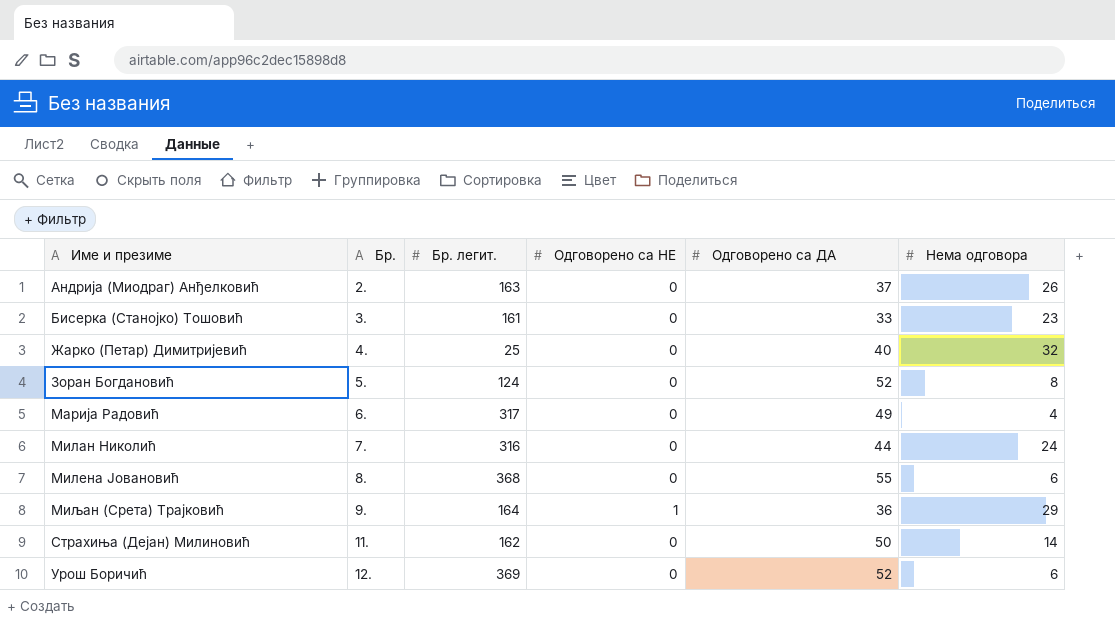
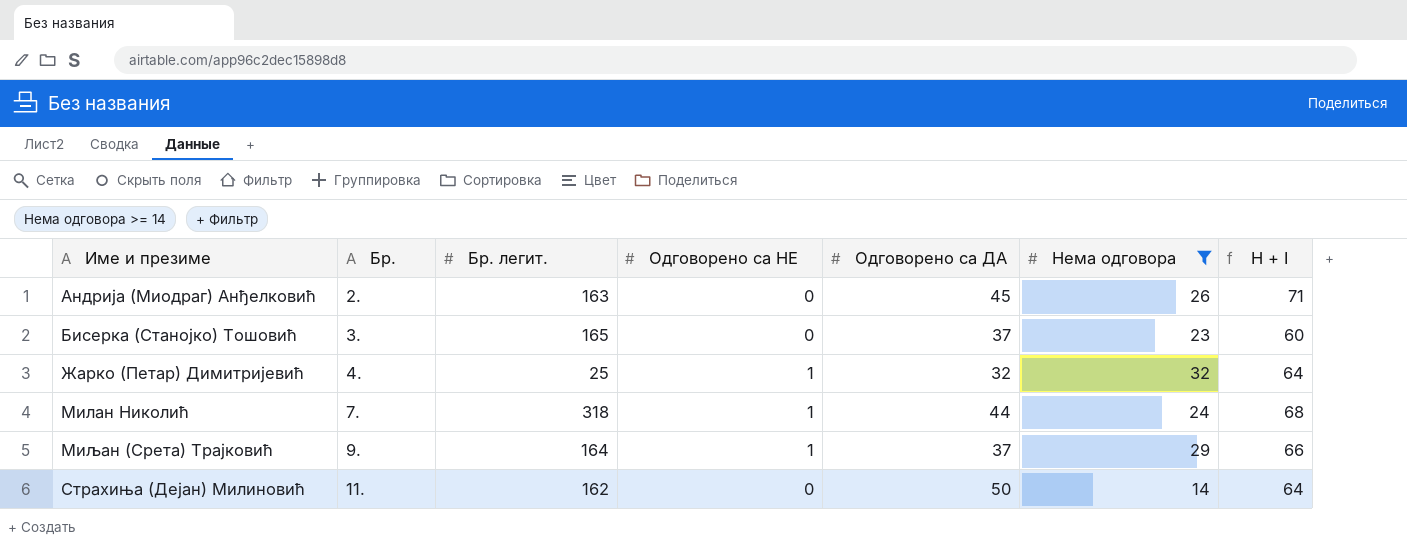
filter: none -> Нема одговора >= 14
column H + I | formula: none -> [Одговорено са ДА] + [Нема одговора]
Андрија (Миодраг) Анђелковић | Одговорено са ДА: 37 -> 45
Бисерка (Станојко) Тошовић | Бр. легит.: 161 -> 165
Бисерка (Станојко) Тошовић | Одговорено са ДА: 33 -> 37
Жарко (Петар) Димитријевић | Одговорено са НЕ: 0 -> 1
Жарко (Петар) Димитријевић | Одговорено са ДА: 40 -> 32
Милан Николић | Бр. легит.: 316 -> 318
Милан Николић | Одговорено са НЕ: 0 -> 1
Миљан (Срета) Трајковић | Одговорено са ДА: 36 -> 37

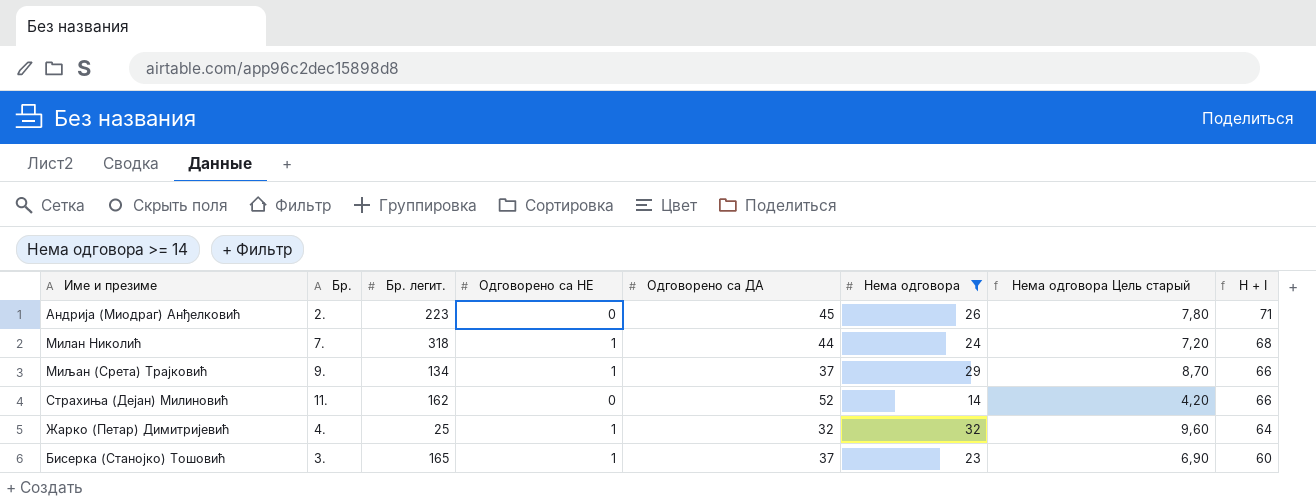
row order: Име и презиме ascending -> H + I descending
column Нема одговора Цель старый | formula: none -> [Нема одговора] * 0,3
Андрија (Миодраг) Анђелковић | Бр. легит.: 163 -> 223
Миљан (Срета) Трајковић | Бр. легит.: 164 -> 134
Страхиња (Дејан) Милиновић | Одговорено са ДА: 50 -> 52
Страхиња (Дејан) Милиновић | H + I: 64 -> 66
Бисерка (Станојко) Тошовић | Одговорено са НЕ: 0 -> 1

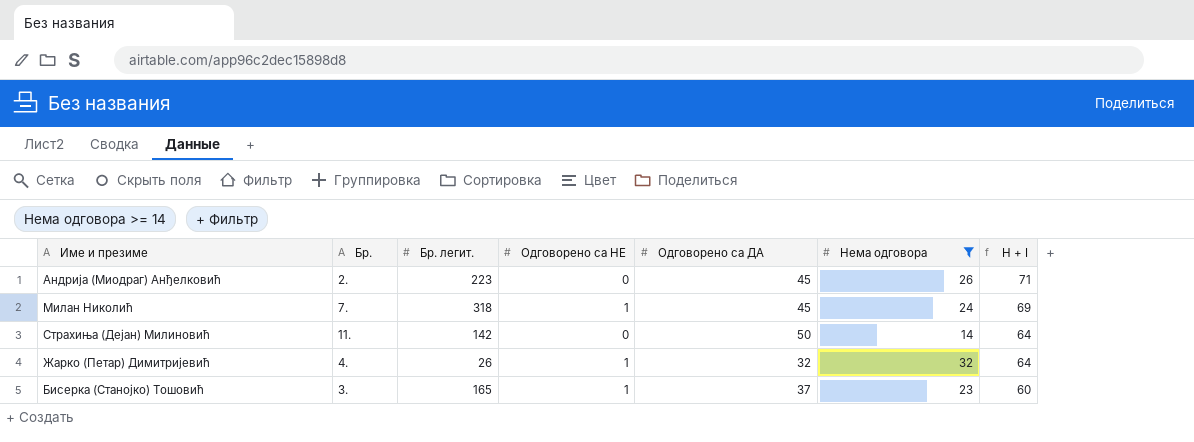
column Нема одговора Цель старый | formula: [Нема одговора] * 0,3 -> none
row Миљан (Срета) Трајковић: 9. | 134 | 1 | 37 | 29 | 8,70 | 66 -> none
Милан Николић | Одговорено са ДА: 44 -> 45
Милан Николић | H + I: 68 -> 69
Страхиња (Дејан) Милиновић | Бр. легит.: 162 -> 142
Страхиња (Дејан) Милиновић | Одговорено са ДА: 52 -> 50
Страхиња (Дејан) Милиновић | H + I: 66 -> 64
Жарко (Петар) Димитријевић | Бр. легит.: 25 -> 26

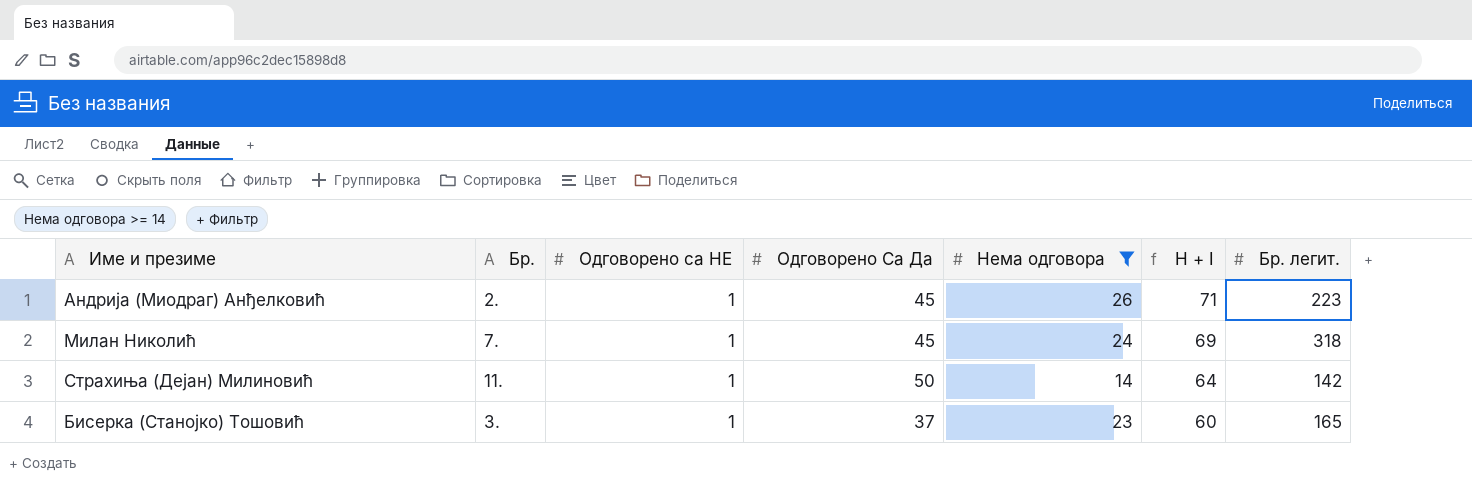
column name: Одговорено са ДА -> Одговорено Са Да
column Бр. легит. | position: 3 -> 7
row Жарко (Петар) Димитријевић: 4. | 26 | 1 | 32 | 32 | 64 -> none
Андрија (Миодраг) Анђелковић | Одговорено са НЕ: 0 -> 1
Страхиња (Дејан) Милиновић | Одговорено са НЕ: 0 -> 1

